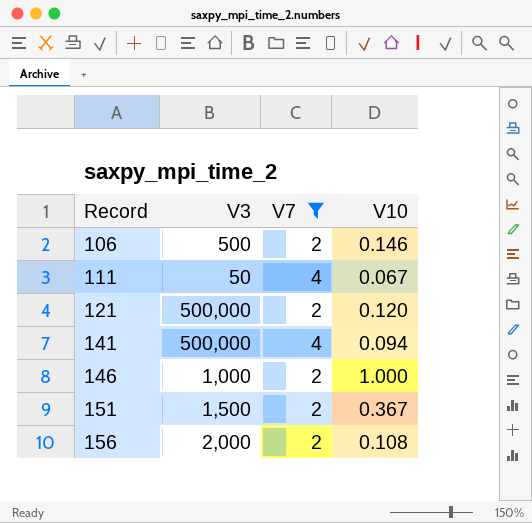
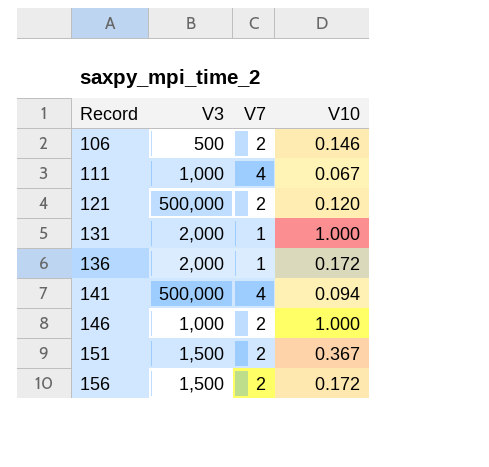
filter: V7 != 1 -> none
111 | V3: 50 -> 1,000
156 | V3: 2,000 -> 1,500
156 | V10: 0.108 -> 0.172

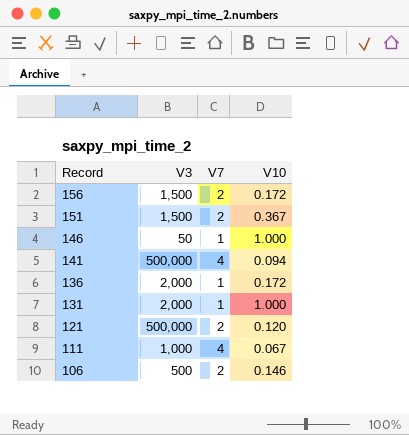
row order: Record ascending -> Record descending
146 | V3: 1,000 -> 50
146 | V7: 2 -> 1

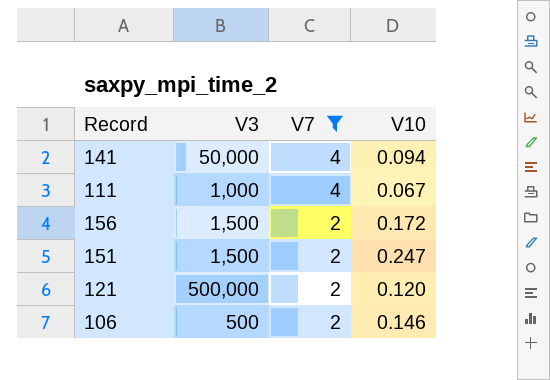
filter: none -> V7 != 1
row order: Record descending -> V7 descending
141 | V3: 500,000 -> 50,000
151 | V10: 0.367 -> 0.247

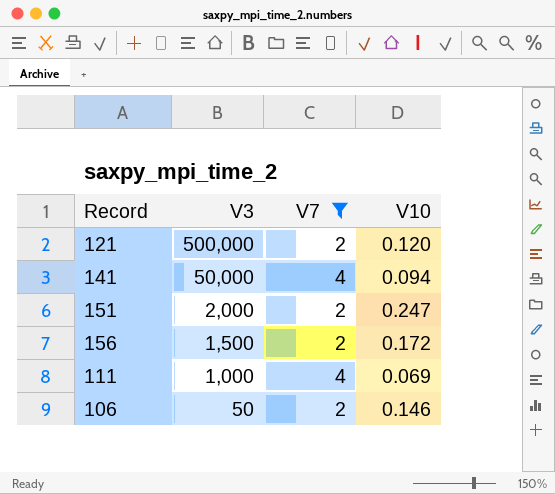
row order: V7 descending -> V3 descending
151 | V3: 1,500 -> 2,000
111 | V10: 0.067 -> 0.069
106 | V3: 500 -> 50

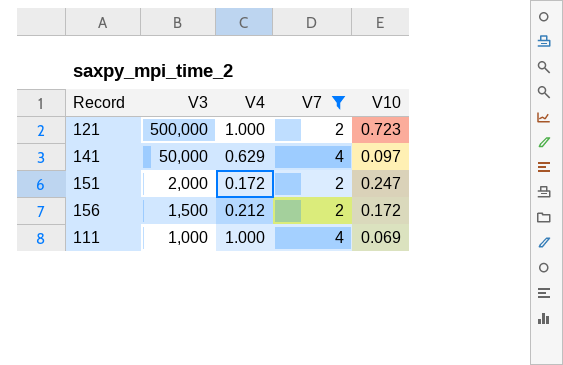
column V4 | position: none -> 3
row 106: 50 | 2 | 0.146 -> none
121 | V10: 0.120 -> 0.723
141 | V10: 0.094 -> 0.097

